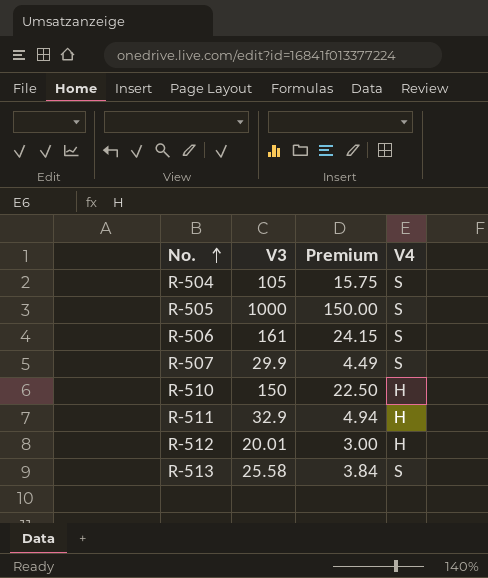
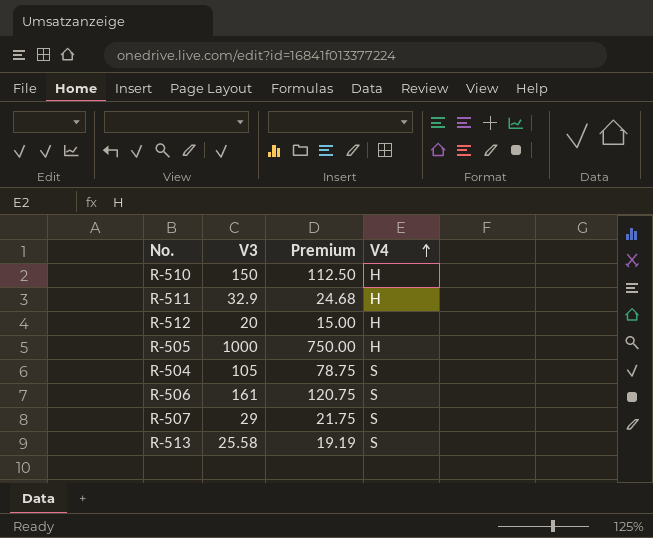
row order: No. ascending -> V4 ascending
column Premium | formula: [V3] * 0.15 -> [V3] * 0.75
R-512 | V3: 20.01 -> 20
R-505 | V4: S -> H
R-507 | V3: 29.9 -> 29

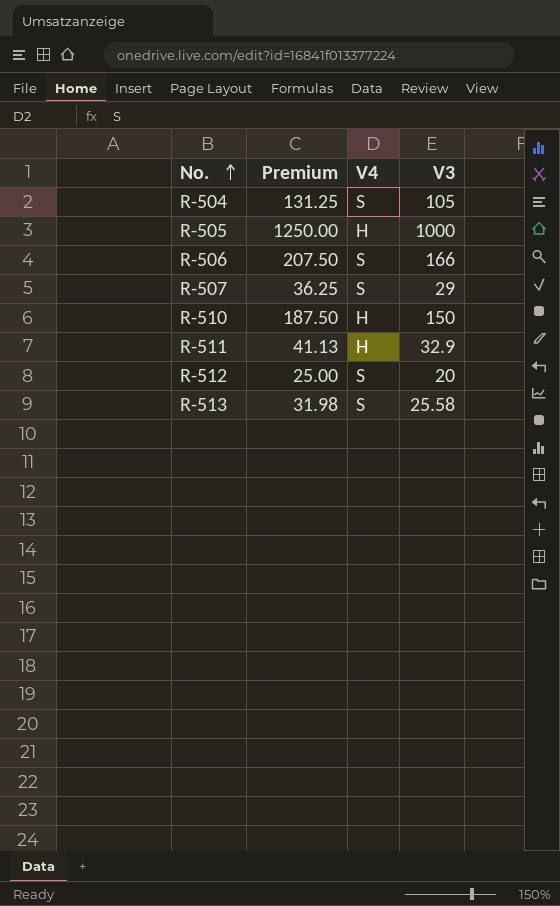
row order: V4 ascending -> No. ascending
column Premium | formula: [V3] * 0.75 -> [V3] * 1.25
column V3 | position: 2 -> 4
R-506 | V3: 161 -> 166
R-512 | V4: H -> S

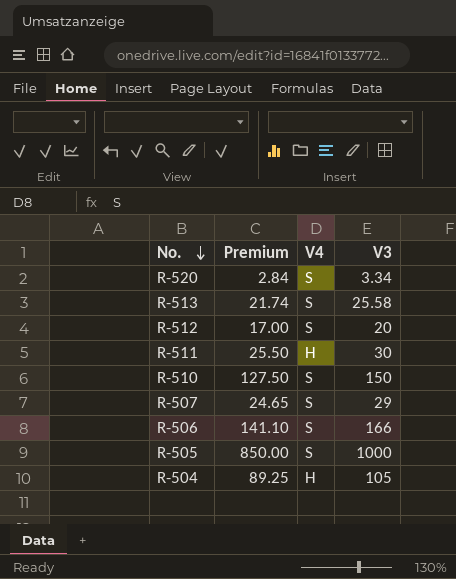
row order: No. ascending -> No. descending
column Premium | formula: [V3] * 1.25 -> [V3] * 0.85
row R-520: none -> 2.84 | S | 3.34
R-511 | V3: 32.9 -> 30
R-510 | V4: H -> S
R-505 | V4: H -> S
R-504 | V4: S -> H

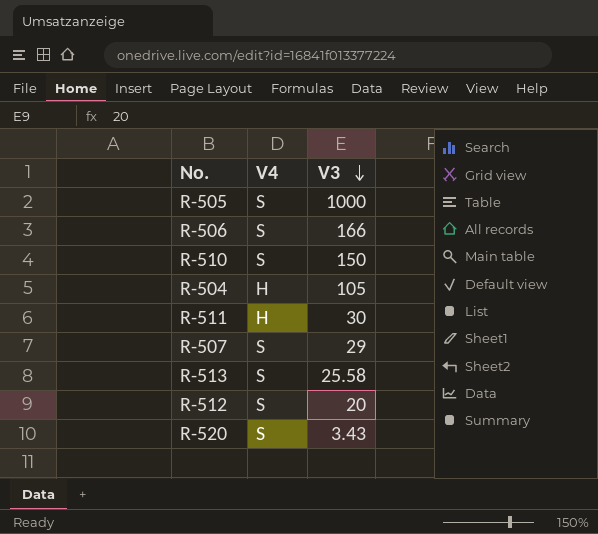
row order: No. descending -> V3 descending
column Premium | formula: [V3] * 0.85 -> none
R-520 | V3: 3.34 -> 3.43

